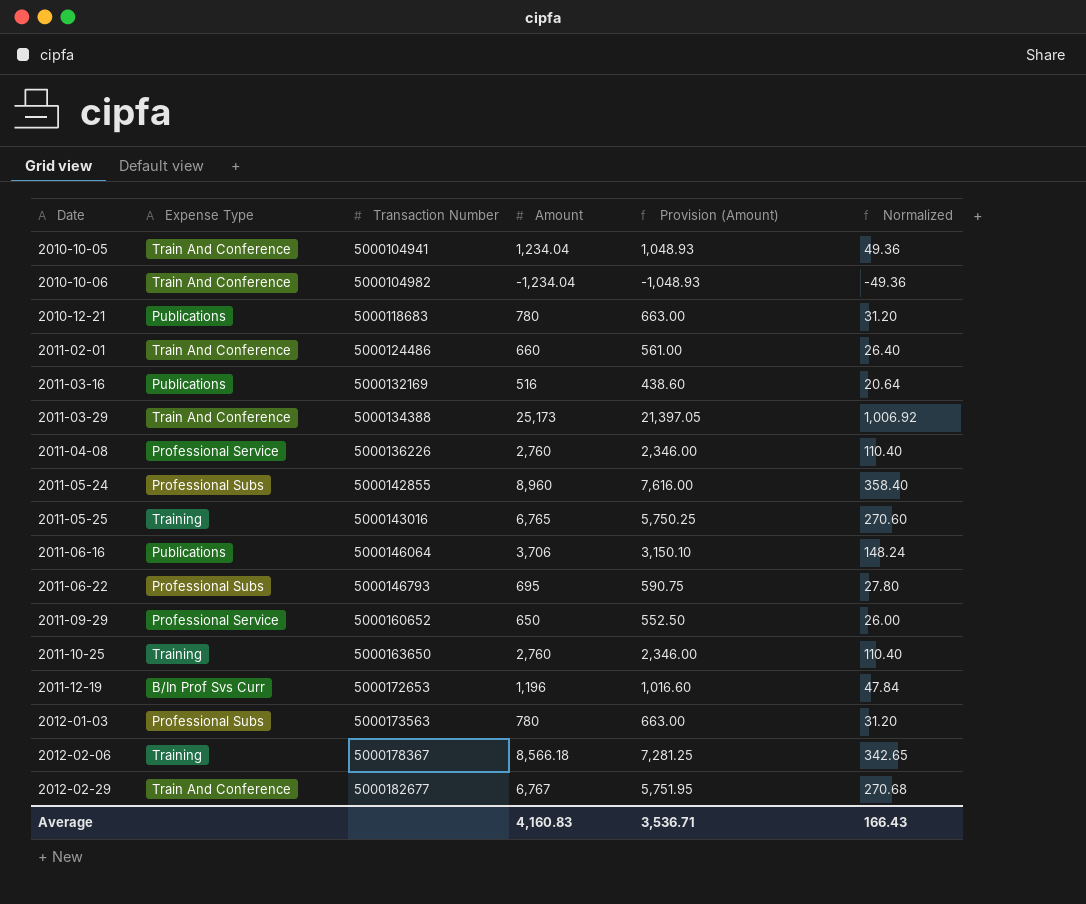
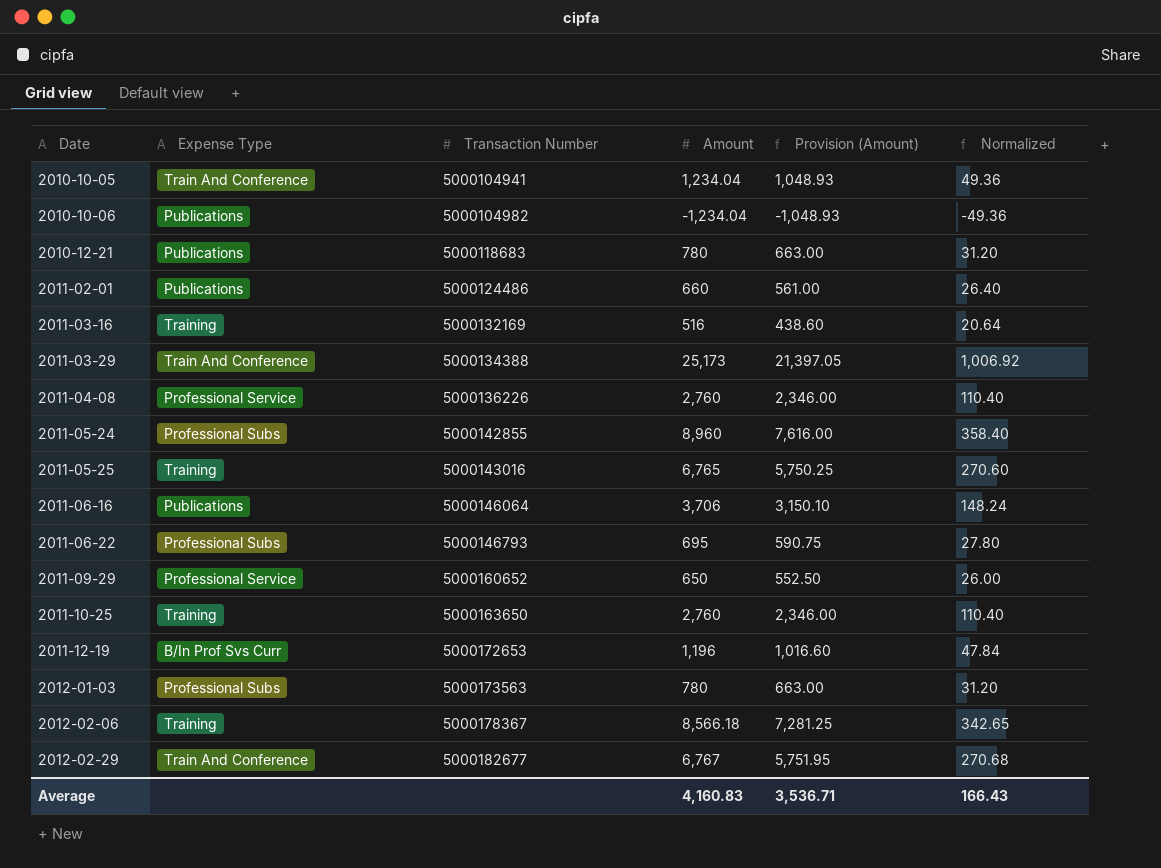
2010-10-06 | Expense Type: Train And Conference -> Publications
2011-02-01 | Expense Type: Train And Conference -> Publications
2011-03-16 | Expense Type: Publications -> Training

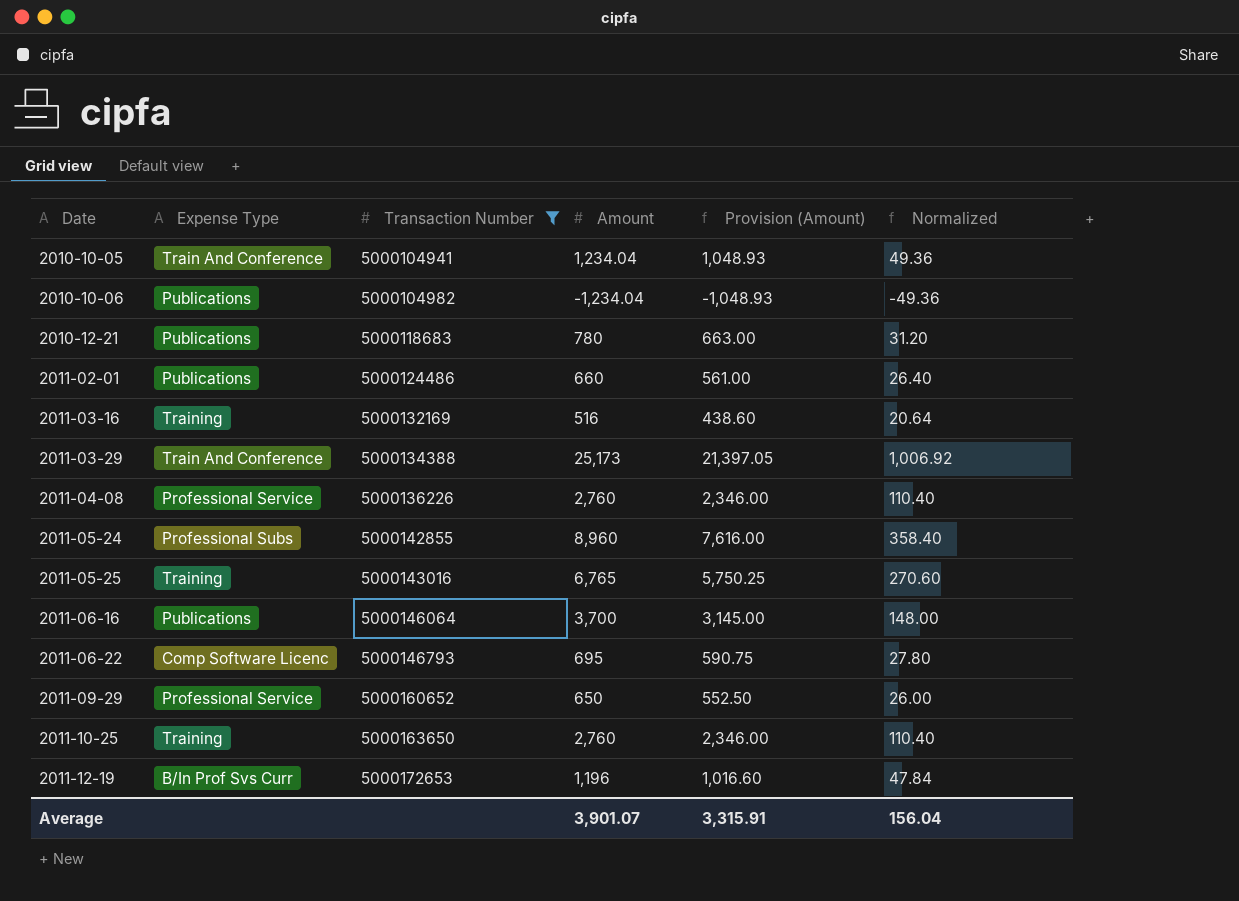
filter: none -> Transaction Number <= 5000172653
2011-06-16 | Amount: 3,706 -> 3,700
2011-06-16 | Provision (Amount): 3,150.10 -> 3,145.00
2011-06-16 | Normalized: 148.24 -> 148.00
2011-06-22 | Expense Type: Professional Subs -> Comp Software Licenc
Average | Amount: 4,160.83 -> 3,901.07
Average | Provision (Amount): 3,536.71 -> 3,315.91
Average | Normalized: 166.43 -> 156.04

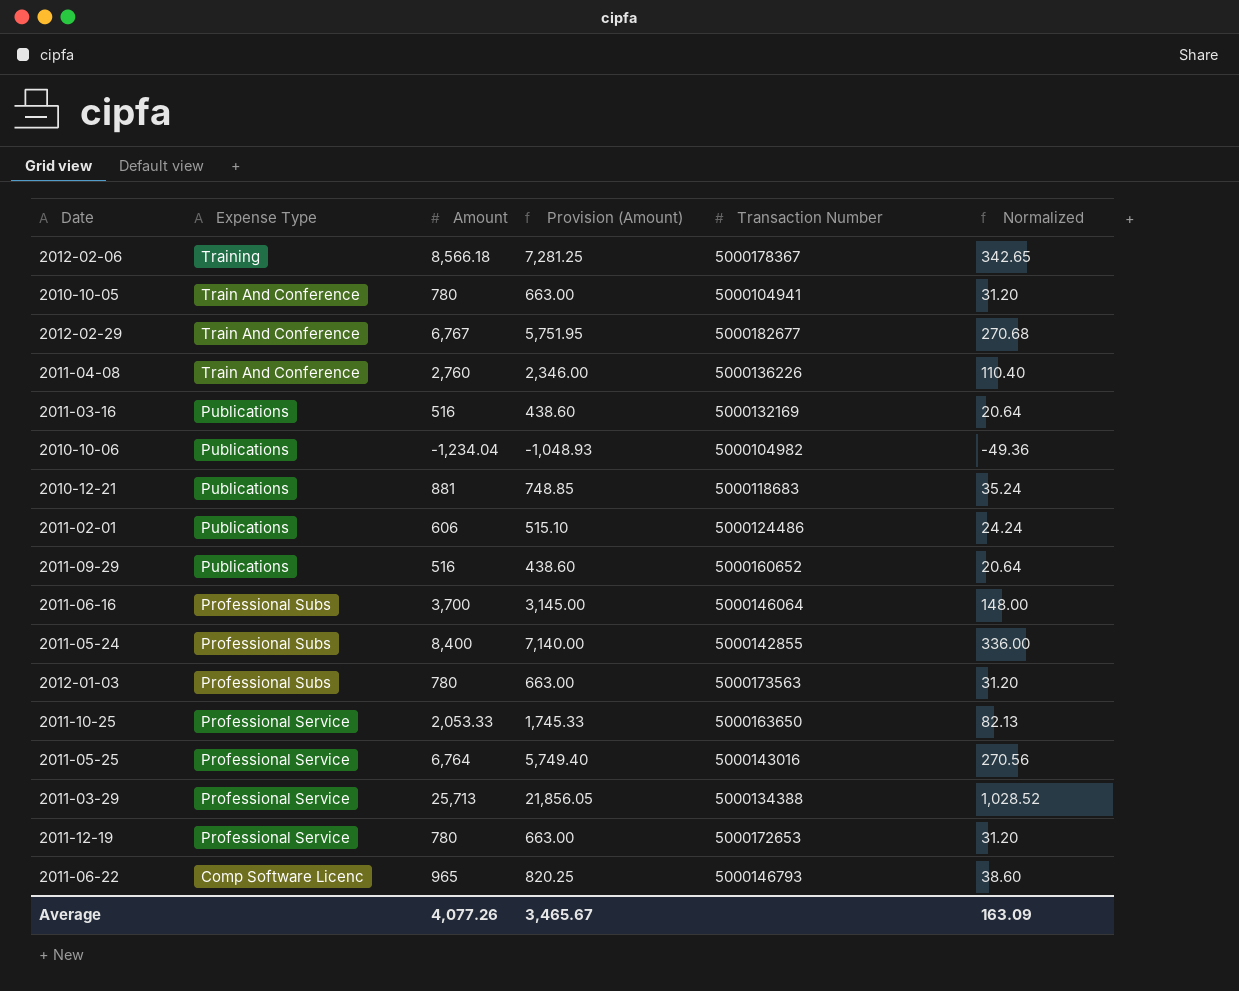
filter: Transaction Number <= 5000172653 -> none
row order: Date ascending -> Expense Type descending
column Transaction Number | position: 3 -> 5
2010-10-05 | Amount: 1,234.04 -> 780
2010-10-05 | Provision (Amount): 1,048.93 -> 663.00
2010-10-05 | Normalized: 49.36 -> 31.20
2011-04-08 | Expense Type: Professional Service -> Train And Conference
2011-03-16 | Expense Type: Training -> Publications
2010-12-21 | Amount: 780 -> 881
2010-12-21 | Provision (Amount): 663.00 -> 748.85
2010-12-21 | Normalized: 31.20 -> 35.24
2011-02-01 | Amount: 660 -> 606
2011-02-01 | Provision (Amount): 561.00 -> 515.10
2011-02-01 | Normalized: 26.40 -> 24.24
2011-09-29 | Expense Type: Professional Service -> Publications
2011-09-29 | Amount: 650 -> 516
2011-09-29 | Provision (Amount): 552.50 -> 438.60
2011-09-29 | Normalized: 26.00 -> 20.64
2011-06-16 | Expense Type: Publications -> Professional Subs
2011-05-24 | Amount: 8,960 -> 8,400
2011-05-24 | Provision (Amount): 7,616.00 -> 7,140.00
2011-05-24 | Normalized: 358.40 -> 336.00
2011-10-25 | Expense Type: Training -> Professional Service
2011-10-25 | Amount: 2,760 -> 2,053.33
2011-10-25 | Provision (Amount): 2,346.00 -> 1,745.33
2011-10-25 | Normalized: 110.40 -> 82.13
2011-05-25 | Expense Type: Training -> Professional Service
2011-05-25 | Amount: 6,765 -> 6,764
2011-05-25 | Provision (Amount): 5,750.25 -> 5,749.40
2011-05-25 | Normalized: 270.60 -> 270.56
2011-03-29 | Expense Type: Train And Conference -> Professional Service
2011-03-29 | Amount: 25,173 -> 25,713
2011-03-29 | Provision (Amount): 21,397.05 -> 21,856.05
2011-03-29 | Normalized: 1,006.92 -> 1,028.52
2011-12-19 | Expense Type: B/In Prof Svs Curr -> Professional Service
2011-12-19 | Amount: 1,196 -> 780
2011-12-19 | Provision (Amount): 1,016.60 -> 663.00
2011-12-19 | Normalized: 47.84 -> 31.20
2011-06-22 | Amount: 695 -> 965
2011-06-22 | Provision (Amount): 590.75 -> 820.25
2011-06-22 | Normalized: 27.80 -> 38.60
Average | Amount: 3,901.07 -> 4,077.26
Average | Provision (Amount): 3,315.91 -> 3,465.67
Average | Normalized: 156.04 -> 163.09

